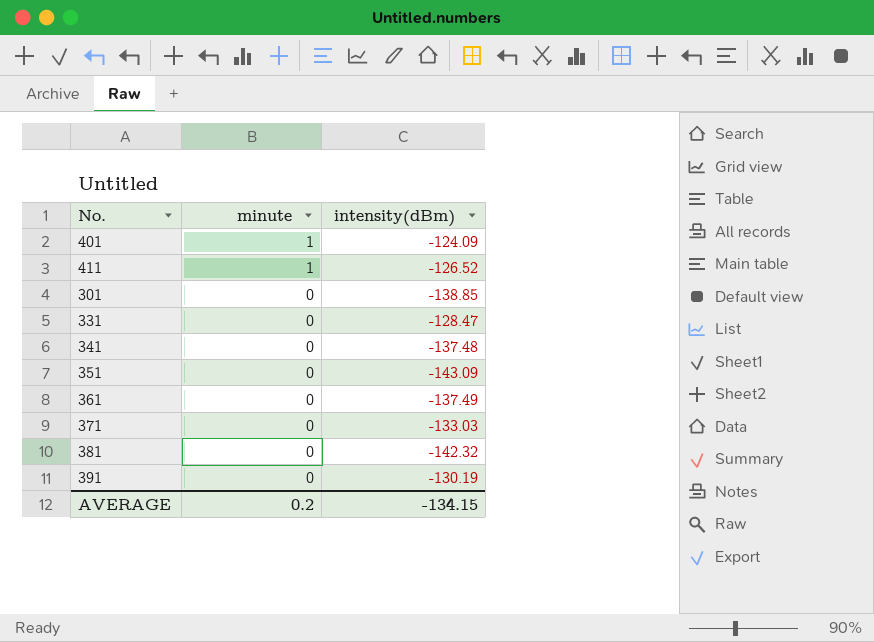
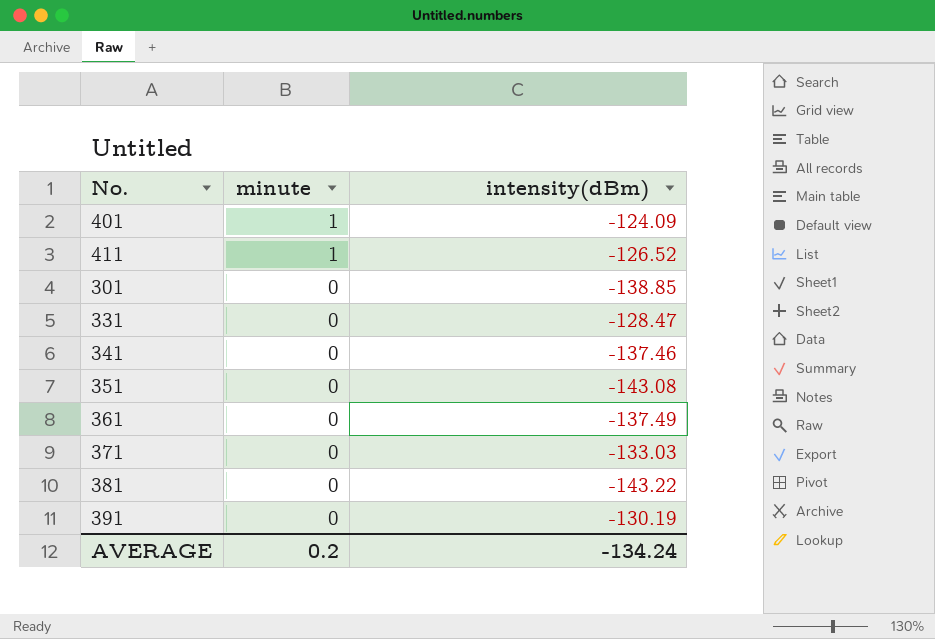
341 | intensity(dBm): -137.48 -> -137.46
351 | intensity(dBm): -143.09 -> -143.08
381 | intensity(dBm): -142.32 -> -143.22
AVERAGE | intensity(dBm): -134.15 -> -134.24

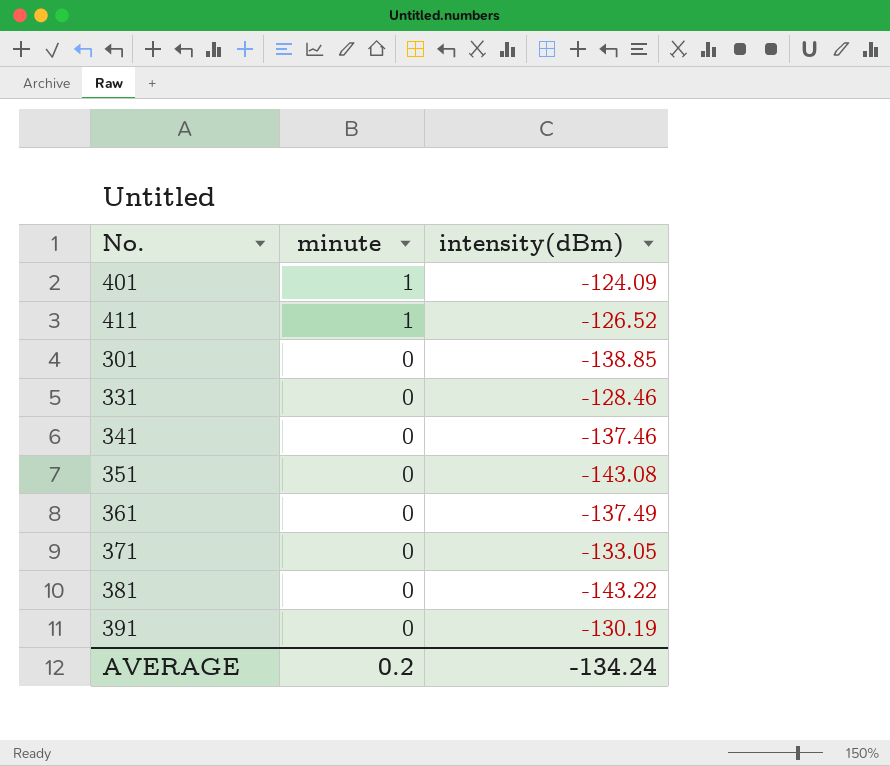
331 | intensity(dBm): -128.47 -> -128.46
371 | intensity(dBm): -133.03 -> -133.05

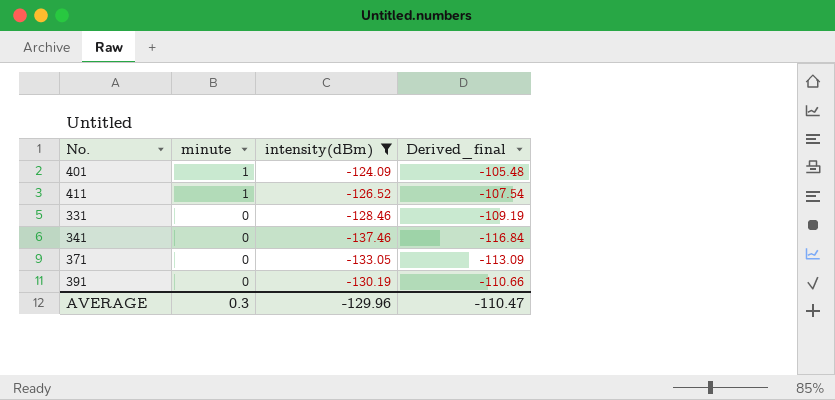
filter: none -> intensity(dBm) >= -137.46
column Derived_final | formula: none -> [intensity(dBm)] * 0.85
AVERAGE | minute: 0.2 -> 0.3
AVERAGE | intensity(dBm): -134.24 -> -129.96

